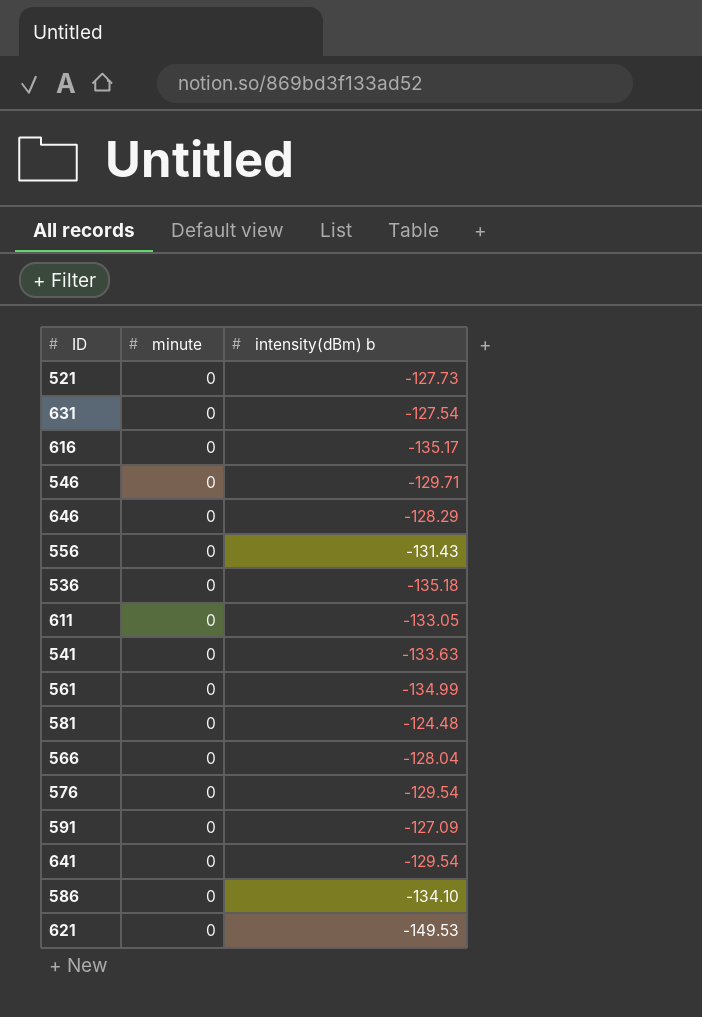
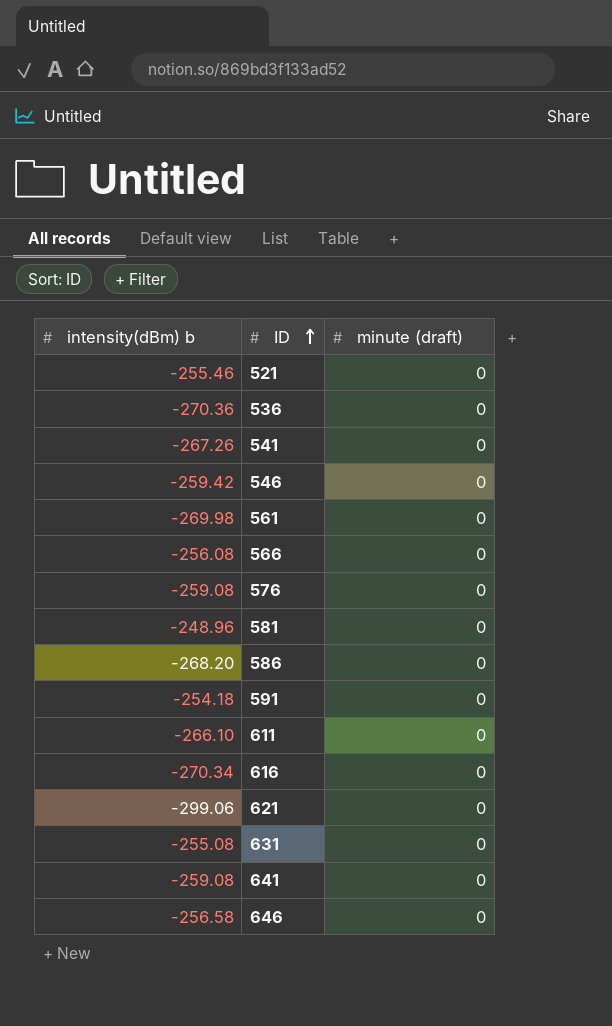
row order: none -> ID ascending
column intensity(dBm) b | position: 3 -> 1
column name: minute -> minute (draft)
row 556: 0 | -131.43 -> none
521 | intensity(dBm) b: -127.73 -> -255.46
536 | intensity(dBm) b: -135.18 -> -270.36
541 | intensity(dBm) b: -133.63 -> -267.26
546 | intensity(dBm) b: -129.71 -> -259.42
561 | intensity(dBm) b: -134.99 -> -269.98
566 | intensity(dBm) b: -128.04 -> -256.08
576 | intensity(dBm) b: -129.54 -> -259.08
581 | intensity(dBm) b: -124.48 -> -248.96
586 | intensity(dBm) b: -134.10 -> -268.20
591 | intensity(dBm) b: -127.09 -> -254.18
611 | intensity(dBm) b: -133.05 -> -266.10
616 | intensity(dBm) b: -135.17 -> -270.34
621 | intensity(dBm) b: -149.53 -> -299.06
631 | intensity(dBm) b: -127.54 -> -255.08
641 | intensity(dBm) b: -129.54 -> -259.08
646 | intensity(dBm) b: -128.29 -> -256.58

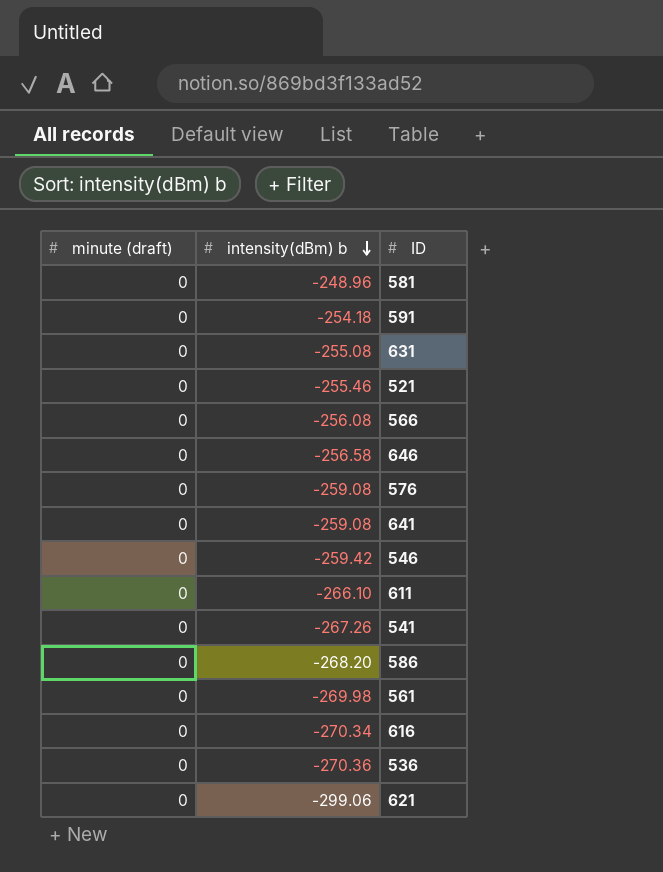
row order: ID ascending -> intensity(dBm) b descending
column minute (draft) | position: 3 -> 1

